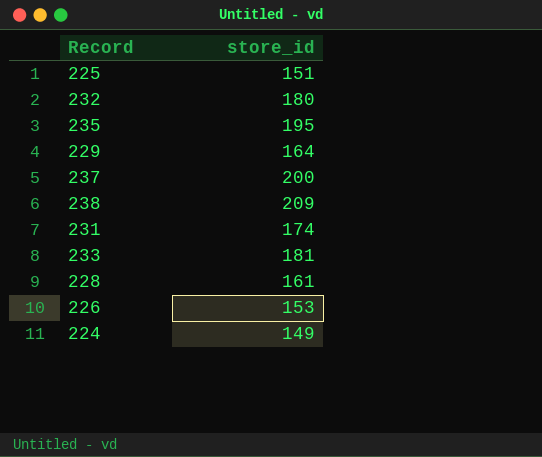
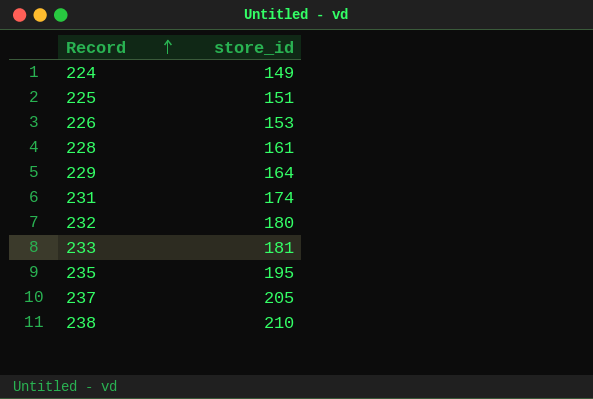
row order: none -> Record ascending
237 | store_id: 200 -> 205
238 | store_id: 209 -> 210

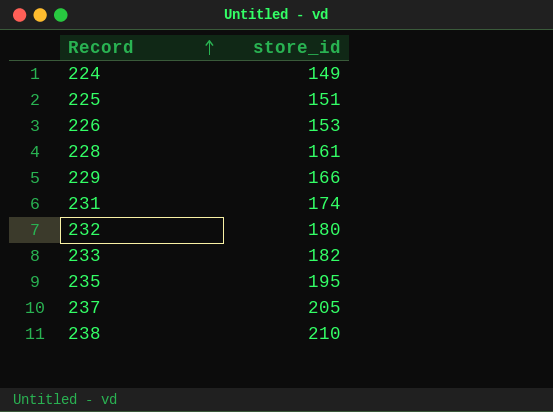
229 | store_id: 164 -> 166
233 | store_id: 181 -> 182

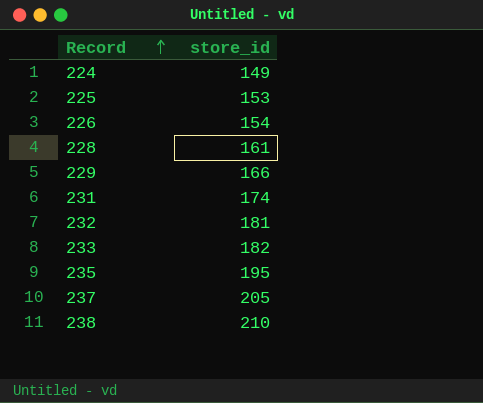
225 | store_id: 151 -> 153
226 | store_id: 153 -> 154
232 | store_id: 180 -> 181

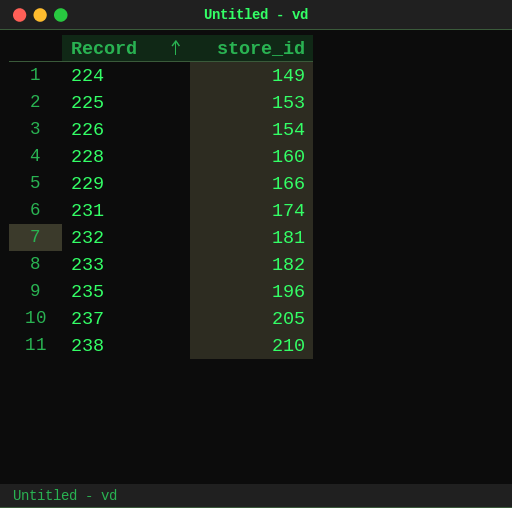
228 | store_id: 161 -> 160
235 | store_id: 195 -> 196

